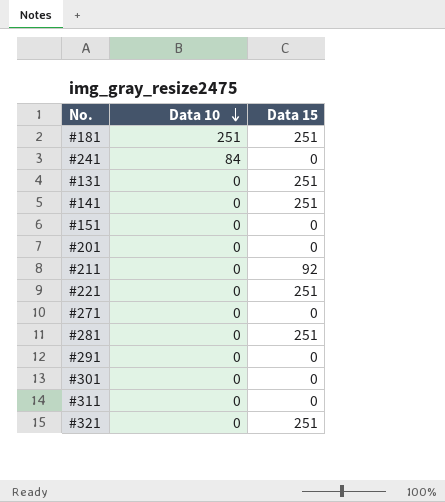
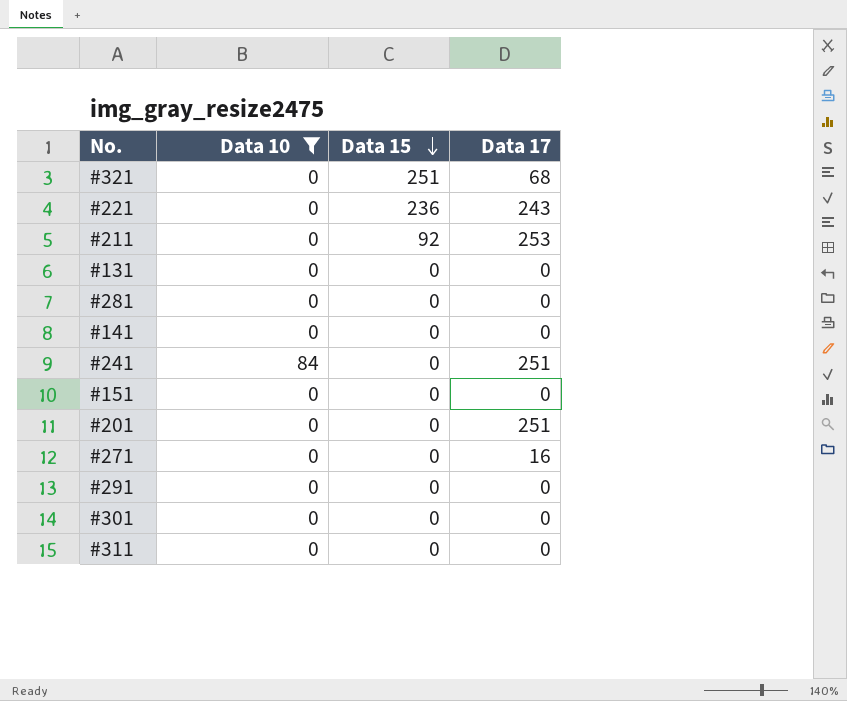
filter: none -> Data 10 != 251
row order: Data 10 descending -> Data 15 descending
column Data 17 | position: none -> 4
#221 | Data 15: 251 -> 236
#131 | Data 15: 251 -> 0
#281 | Data 15: 251 -> 0
#141 | Data 15: 251 -> 0

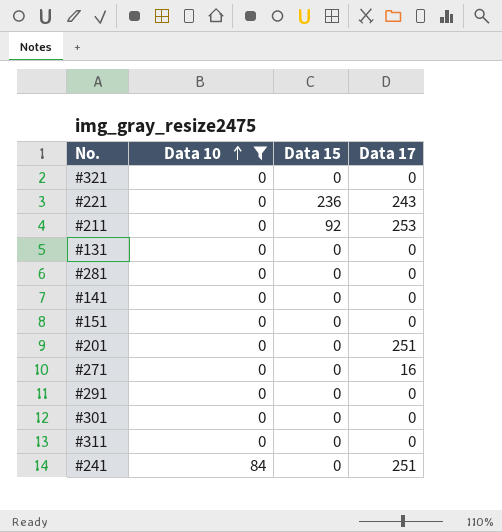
row order: Data 15 descending -> Data 10 ascending
#321 | Data 15: 251 -> 0
#321 | Data 17: 68 -> 0

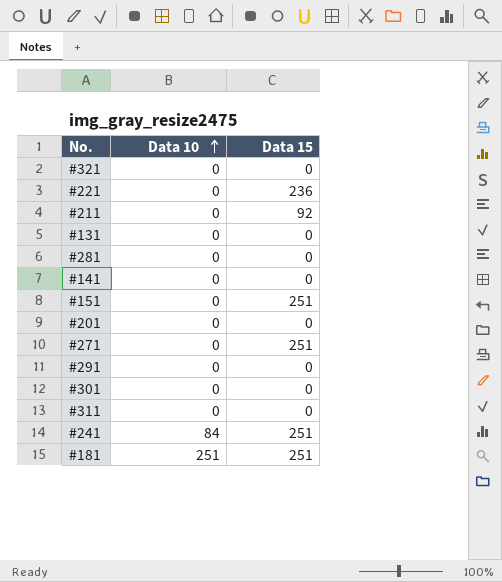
filter: Data 10 != 251 -> none
column Data 17 | position: 4 -> none
#151 | Data 15: 0 -> 251
#271 | Data 15: 0 -> 251
#241 | Data 15: 0 -> 251

